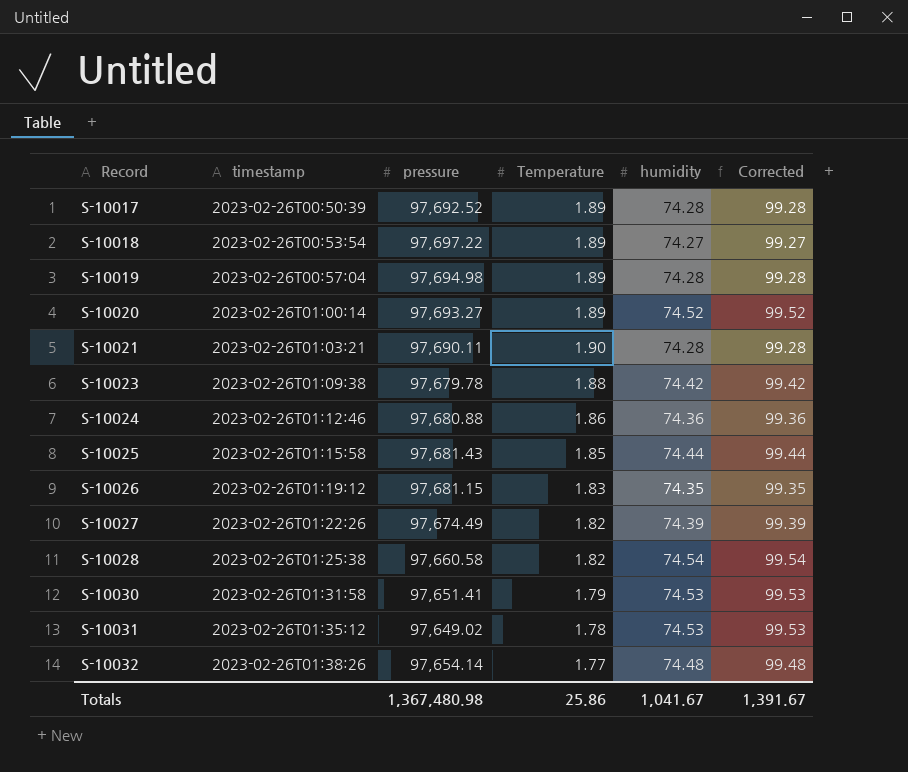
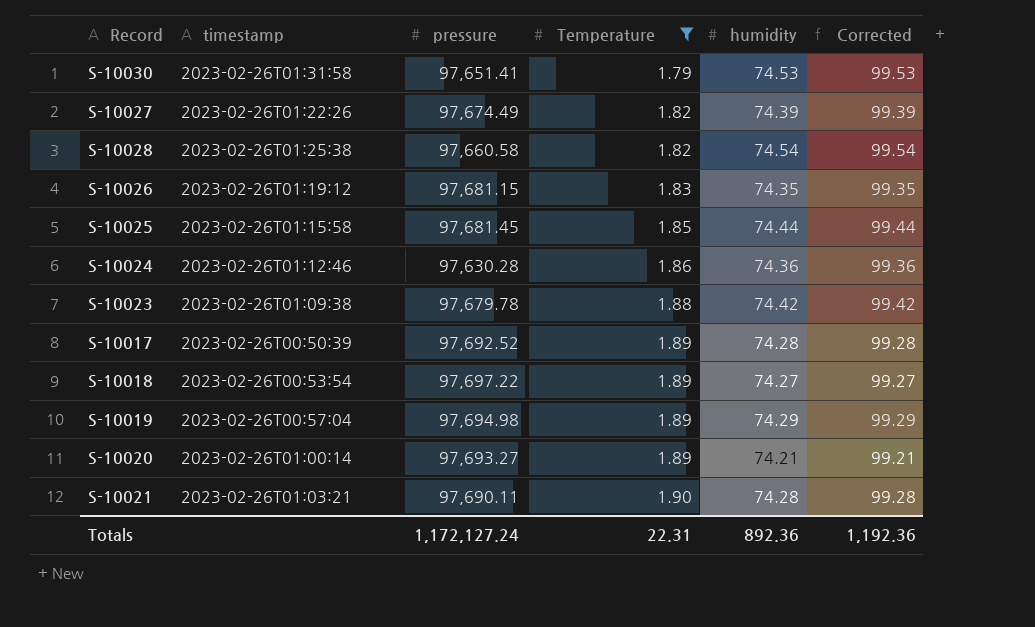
filter: none -> Temperature >= 1.79
row order: Record ascending -> Temperature ascending
S-10025 | pressure: 97,681.43 -> 97,681.45
S-10024 | pressure: 97,680.88 -> 97,630.28
S-10019 | humidity: 74.28 -> 74.29
S-10019 | Corrected: 99.28 -> 99.29
S-10020 | humidity: 74.52 -> 74.21
S-10020 | Corrected: 99.52 -> 99.21
Totals | pressure: 1,367,480.98 -> 1,172,127.24
Totals | Temperature: 25.86 -> 22.31
Totals | humidity: 1,041.67 -> 892.36
Totals | Corrected: 1,391.67 -> 1,192.36

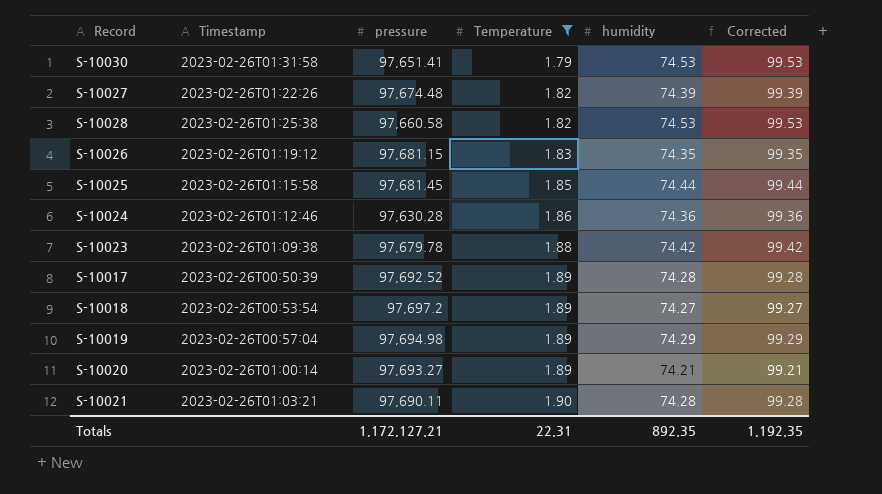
column name: timestamp -> Timestamp
S-10027 | pressure: 97,674.49 -> 97,674.48
S-10028 | humidity: 74.54 -> 74.53
S-10028 | Corrected: 99.54 -> 99.53
S-10018 | pressure: 97,697.22 -> 97,697.2
Totals | pressure: 1,172,127.24 -> 1,172,127.21
Totals | humidity: 892.36 -> 892.35
Totals | Corrected: 1,192.36 -> 1,192.35

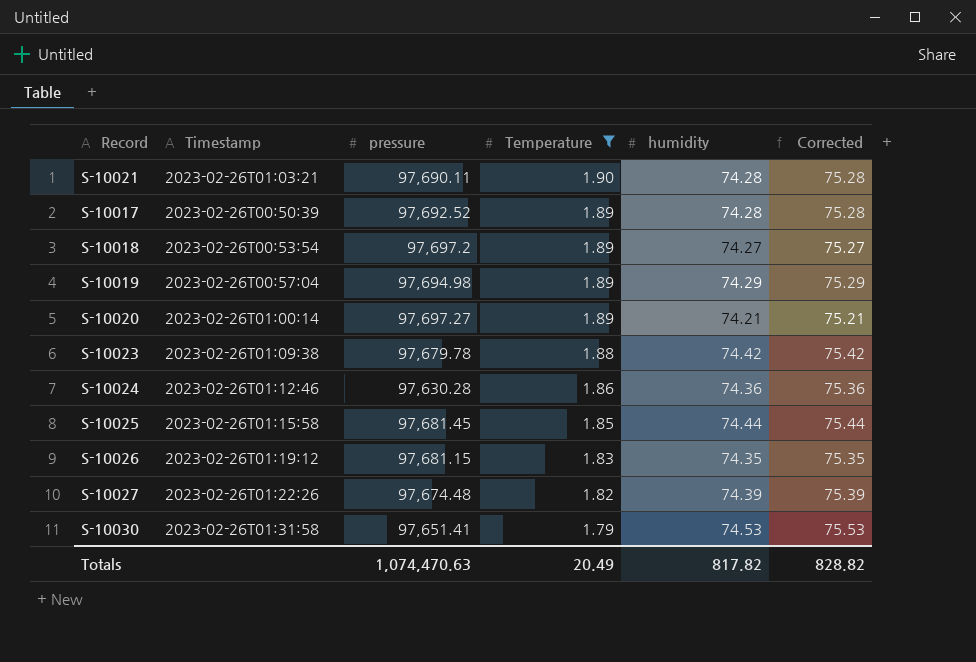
row order: Temperature ascending -> Temperature descending
column Corrected | formula: [humidity] + 25 -> [humidity] + 1
row S-10028: 2023-02-26T01:25:38 | 97,660.58 | 1.82 | 74.53 | 99.53 -> none
S-10020 | pressure: 97,693.27 -> 97,697.27
Totals | pressure: 1,172,127.21 -> 1,074,470.63
Totals | Temperature: 22.31 -> 20.49
Totals | humidity: 892.35 -> 817.82
Totals | Corrected: 1,192.35 -> 828.82

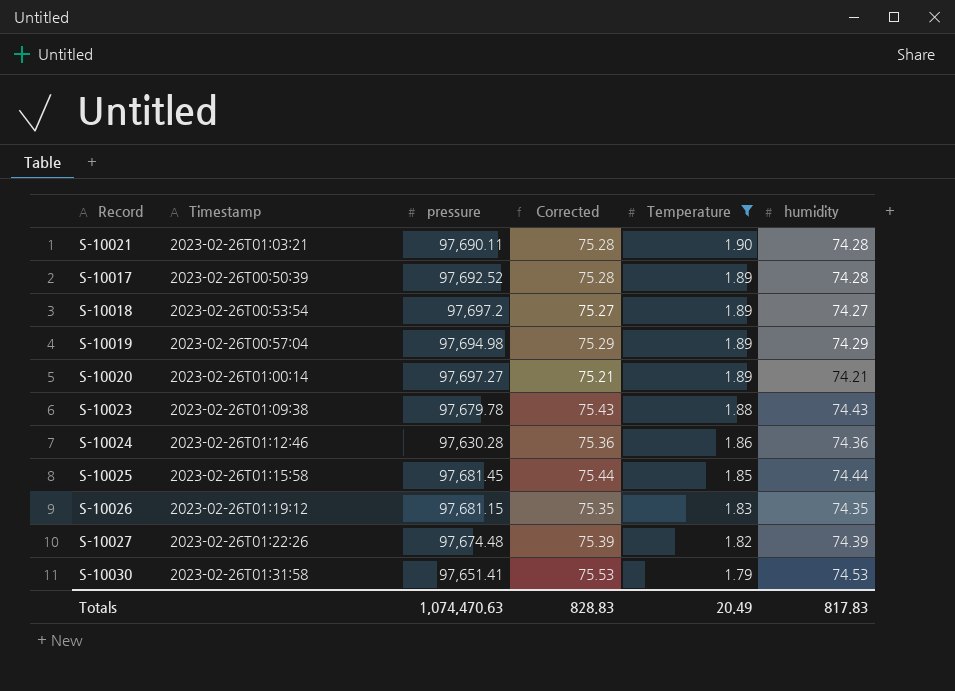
column Corrected | position: 6 -> 4
S-10023 | Corrected: 75.42 -> 75.43
S-10023 | humidity: 74.42 -> 74.43
Totals | Corrected: 828.82 -> 828.83
Totals | humidity: 817.82 -> 817.83

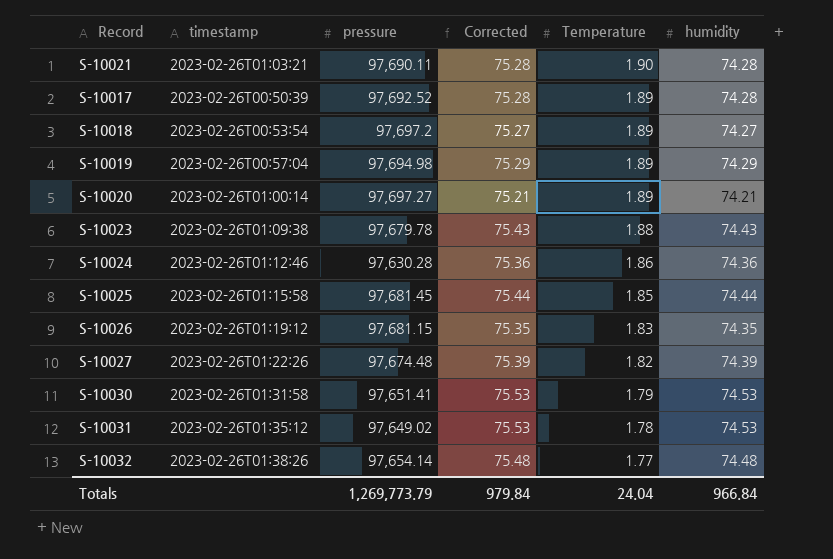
filter: Temperature >= 1.79 -> none
column name: Timestamp -> timestamp
Totals | pressure: 1,074,470.63 -> 1,269,773.79
Totals | Corrected: 828.83 -> 979.84
Totals | Temperature: 20.49 -> 24.04
Totals | humidity: 817.83 -> 966.84

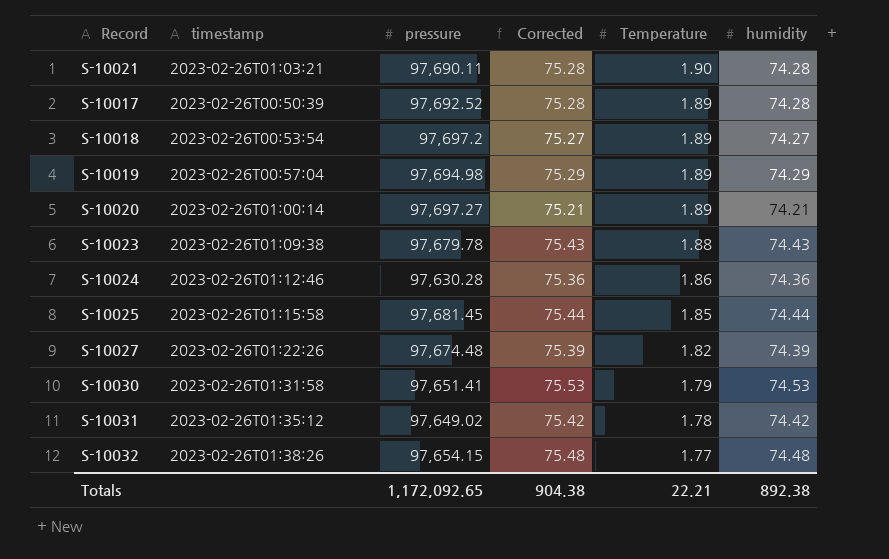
row S-10026: 2023-02-26T01:19:12 | 97,681.15 | 75.35 | 1.83 | 74.35 -> none
S-10031 | Corrected: 75.53 -> 75.42
S-10031 | humidity: 74.53 -> 74.42
S-10032 | pressure: 97,654.14 -> 97,654.15
Totals | pressure: 1,269,773.79 -> 1,172,092.65
Totals | Corrected: 979.84 -> 904.38
Totals | Temperature: 24.04 -> 22.21
Totals | humidity: 966.84 -> 892.38

